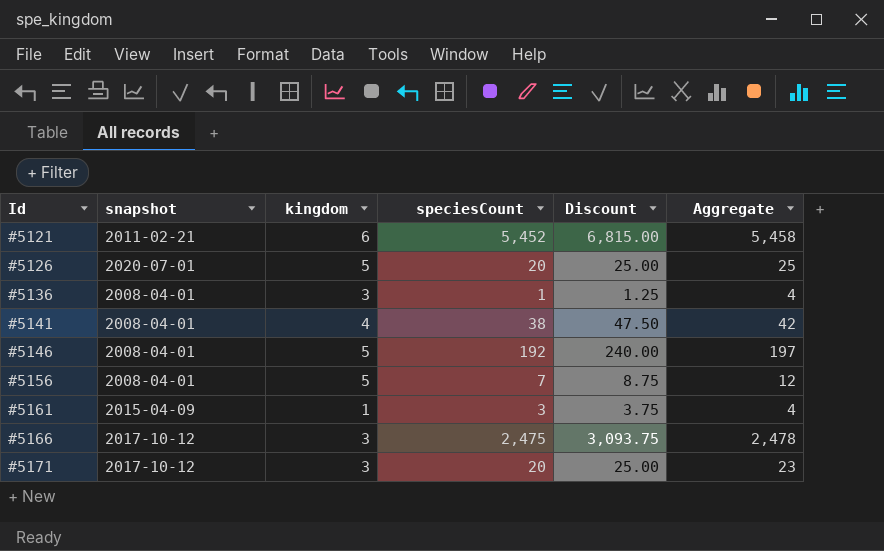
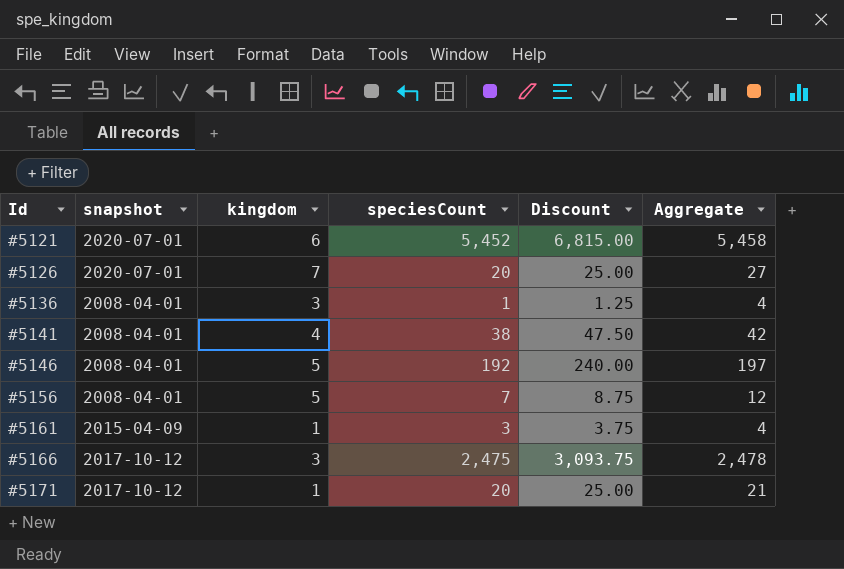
#5121 | snapshot: 2011-02-21 -> 2020-07-01
#5126 | kingdom: 5 -> 7
#5126 | Aggregate: 25 -> 27
#5171 | kingdom: 3 -> 1
#5171 | Aggregate: 23 -> 21

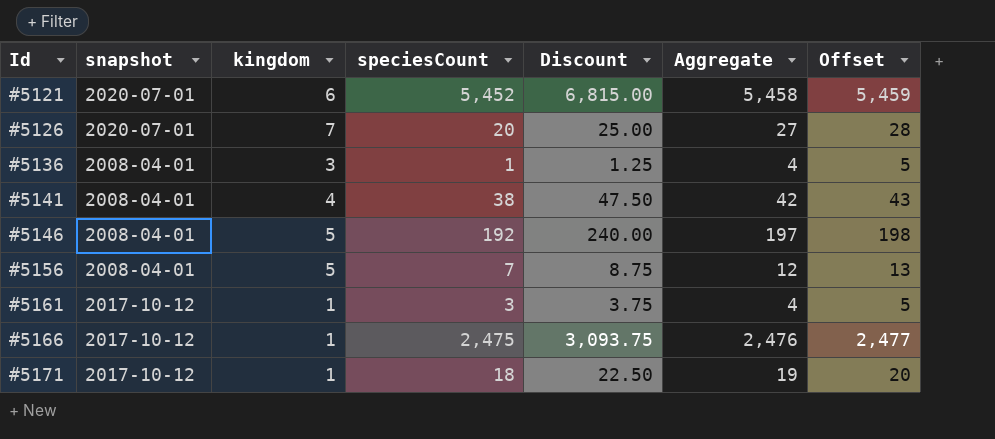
column Offset | formula: none -> [Aggregate] + 1
#5161 | snapshot: 2015-04-09 -> 2017-10-12
#5166 | kingdom: 3 -> 1
#5166 | Aggregate: 2,478 -> 2,476
#5171 | speciesCount: 20 -> 18
#5171 | Discount: 25.00 -> 22.50
#5171 | Aggregate: 21 -> 19

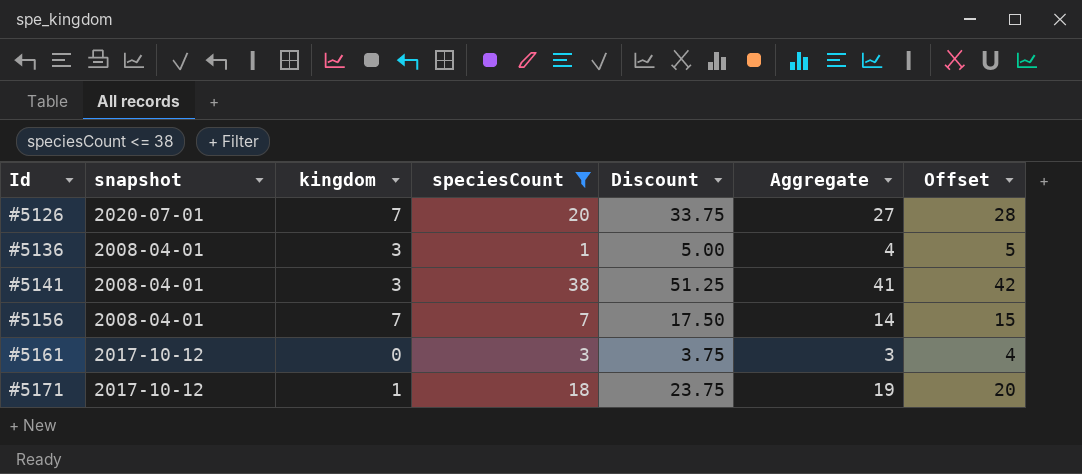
filter: none -> speciesCount <= 38
column Discount | formula: [speciesCount] * 1.25 -> [Aggregate] * 1.25
#5141 | kingdom: 4 -> 3
#5141 | Aggregate: 42 -> 41
#5141 | Offset: 43 -> 42
#5156 | kingdom: 5 -> 7
#5156 | Aggregate: 12 -> 14
#5156 | Offset: 13 -> 15
#5161 | kingdom: 1 -> 0
#5161 | Aggregate: 4 -> 3
#5161 | Offset: 5 -> 4

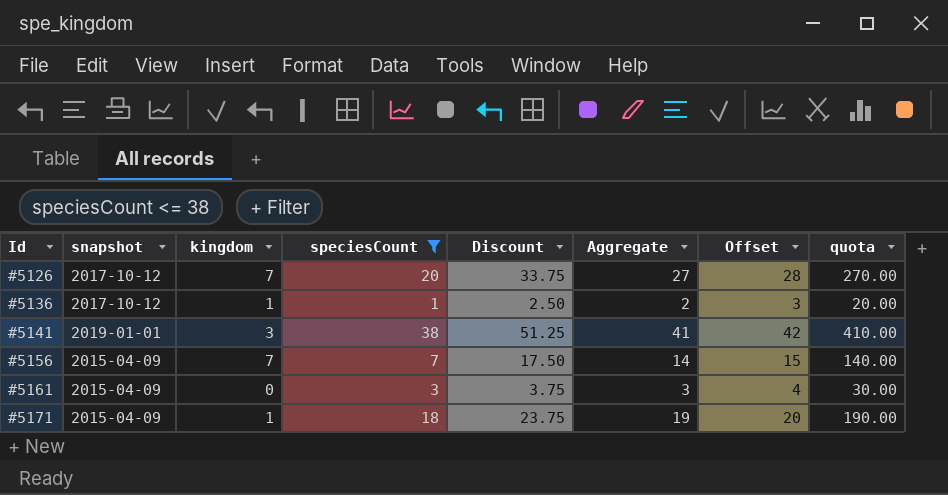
column quota | formula: none -> [Aggregate] * 10
#5126 | snapshot: 2020-07-01 -> 2017-10-12
#5136 | snapshot: 2008-04-01 -> 2017-10-12
#5136 | kingdom: 3 -> 1
#5136 | Discount: 5.00 -> 2.50
#5136 | Aggregate: 4 -> 2
#5136 | Offset: 5 -> 3
#5141 | snapshot: 2008-04-01 -> 2019-01-01
#5156 | snapshot: 2008-04-01 -> 2015-04-09
#5161 | snapshot: 2017-10-12 -> 2015-04-09
#5171 | snapshot: 2017-10-12 -> 2015-04-09

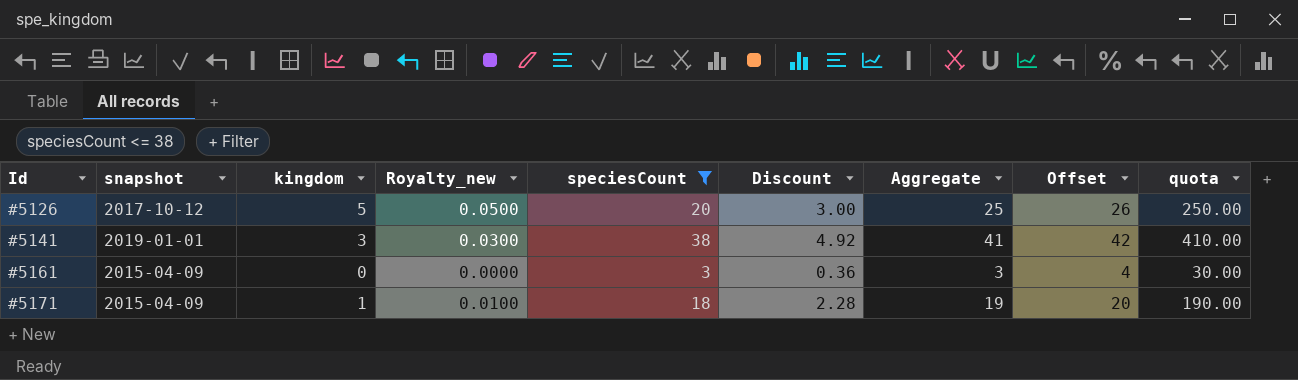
column Royalty_new | formula: none -> [kingdom] * 0.01
column Discount | formula: [Aggregate] * 1.25 -> [Aggregate] * 0.12
row #5136: 2017-10-12 | 1 | 1 | 2.50 | 2 | 3 | 20.00 -> none
row #5156: 2015-04-09 | 7 | 7 | 17.50 | 14 | 15 | 140.00 -> none
#5126 | kingdom: 7 -> 5
#5126 | Aggregate: 27 -> 25
#5126 | Offset: 28 -> 26
#5126 | quota: 270.00 -> 250.00

